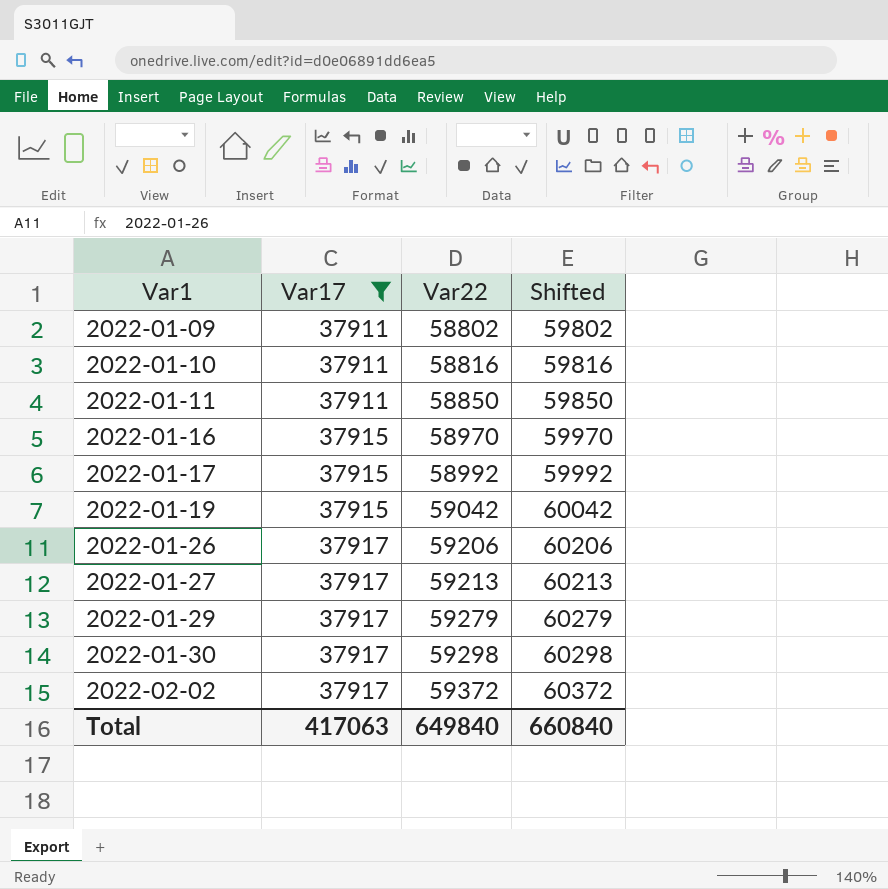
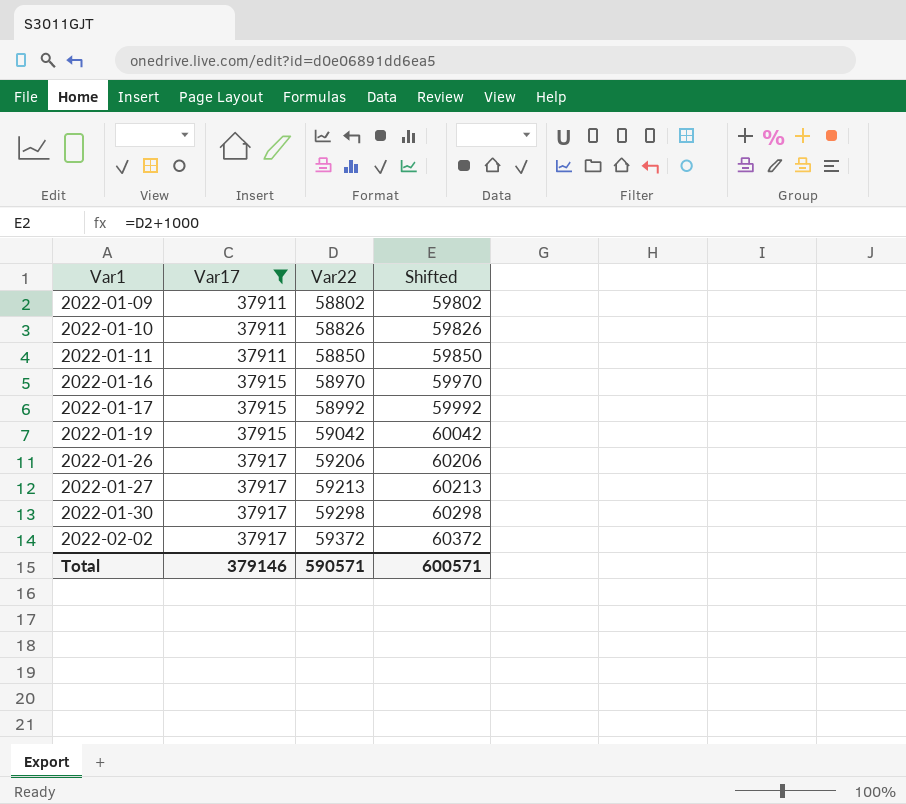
row 2022-01-29: 37917 | 59279 | 60279 -> none
2022-01-10 | Var22: 58816 -> 58826
2022-01-10 | Shifted: 59816 -> 59826
Total | Var17: 417063 -> 379146
Total | Var22: 649840 -> 590571
Total | Shifted: 660840 -> 600571

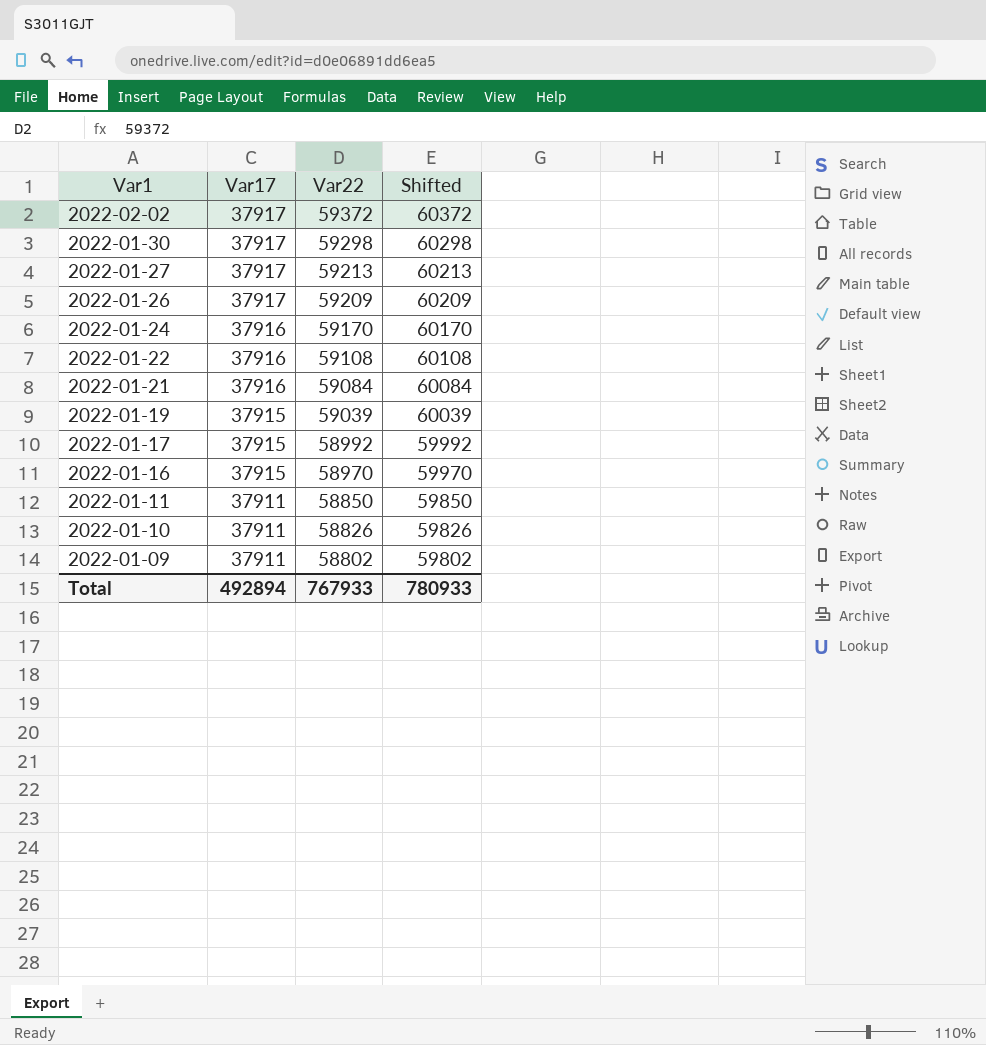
filter: Var17 != 37916 -> none
row order: Var1 ascending -> Var1 descending
2022-01-26 | Var22: 59206 -> 59209
2022-01-26 | Shifted: 60206 -> 60209
2022-01-19 | Var22: 59042 -> 59039
2022-01-19 | Shifted: 60042 -> 60039
Total | Var17: 379146 -> 492894
Total | Var22: 590571 -> 767933
Total | Shifted: 600571 -> 780933

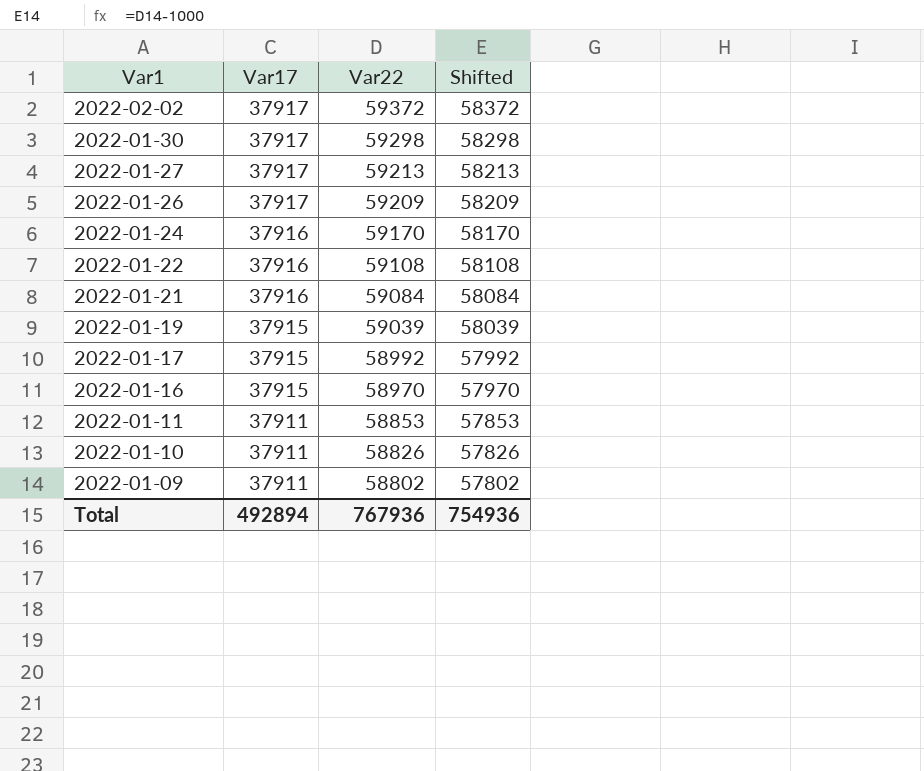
column Shifted | formula: [Var22] + 1000 -> [Var22] - 1000
2022-01-11 | Var22: 58850 -> 58853
Total | Var22: 767933 -> 767936
Total | Shifted: 780933 -> 754936

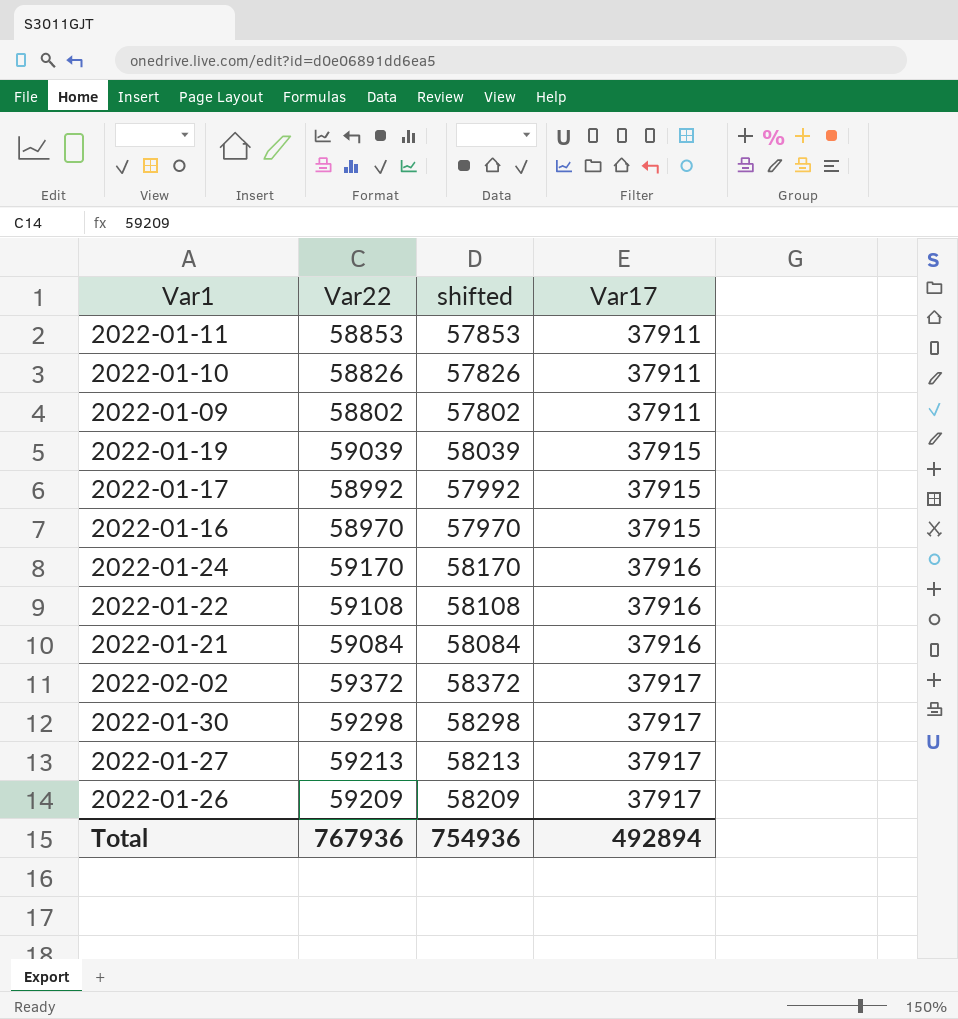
row order: Var1 descending -> Var17 ascending
column name: Shifted -> shifted
column Var17 | position: 2 -> 4

